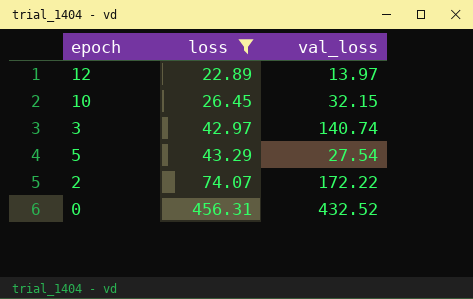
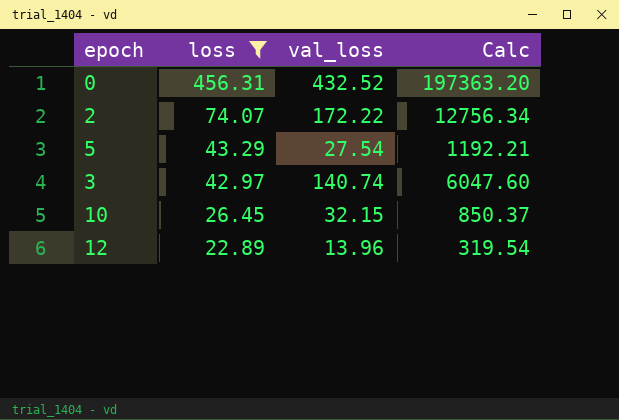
row order: loss ascending -> loss descending
column Calc | formula: none -> [loss] * [val_loss]
12 | val_loss: 13.97 -> 13.96

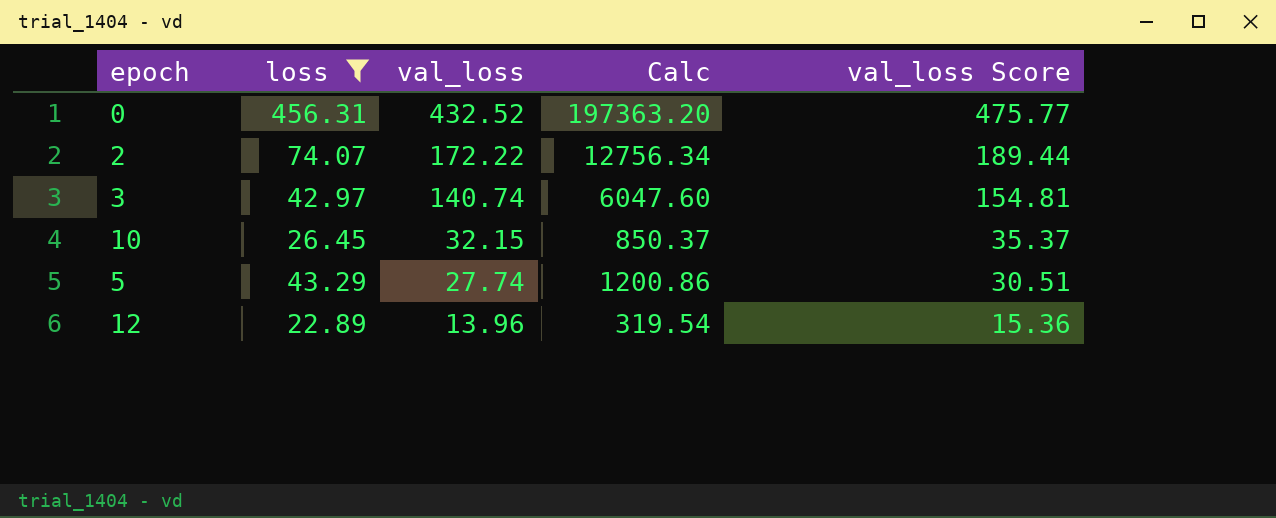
row order: loss descending -> val_loss descending
column val_loss Score | formula: none -> [val_loss] * 1.1
5 | val_loss: 27.54 -> 27.74
5 | Calc: 1192.21 -> 1200.86

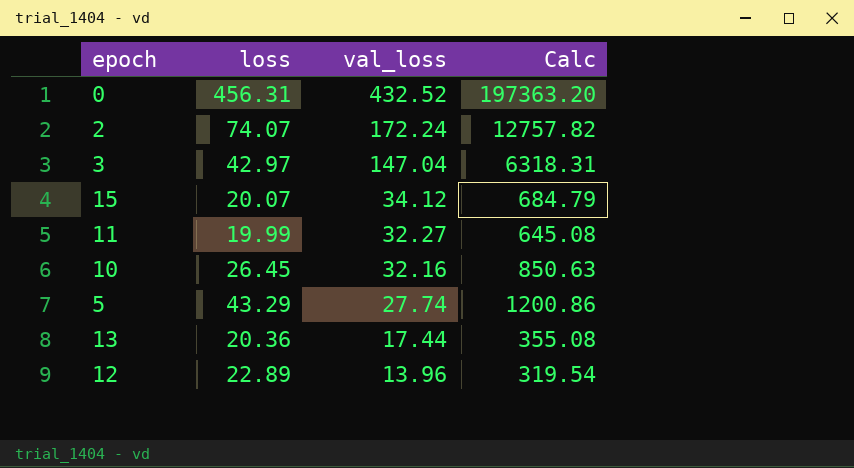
filter: loss >= 22.89 -> none
column val_loss Score | formula: [val_loss] * 1.1 -> none
2 | val_loss: 172.22 -> 172.24
2 | Calc: 12756.34 -> 12757.82
3 | val_loss: 140.74 -> 147.04
3 | Calc: 6047.60 -> 6318.31
10 | val_loss: 32.15 -> 32.16
10 | Calc: 850.37 -> 850.63

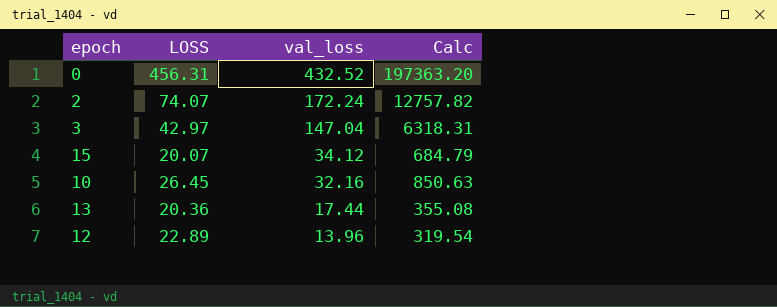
column name: loss -> LOSS
row 11: 19.99 | 32.27 | 645.08 -> none
row 5: 43.29 | 27.74 | 1200.86 -> none

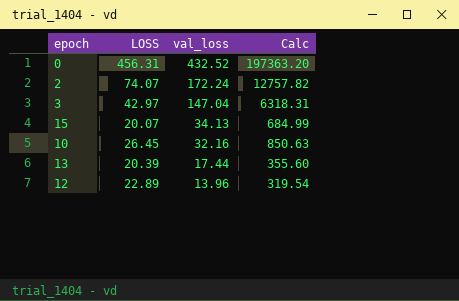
15 | val_loss: 34.12 -> 34.13
15 | Calc: 684.79 -> 684.99
13 | LOSS: 20.36 -> 20.39
13 | Calc: 355.08 -> 355.60

